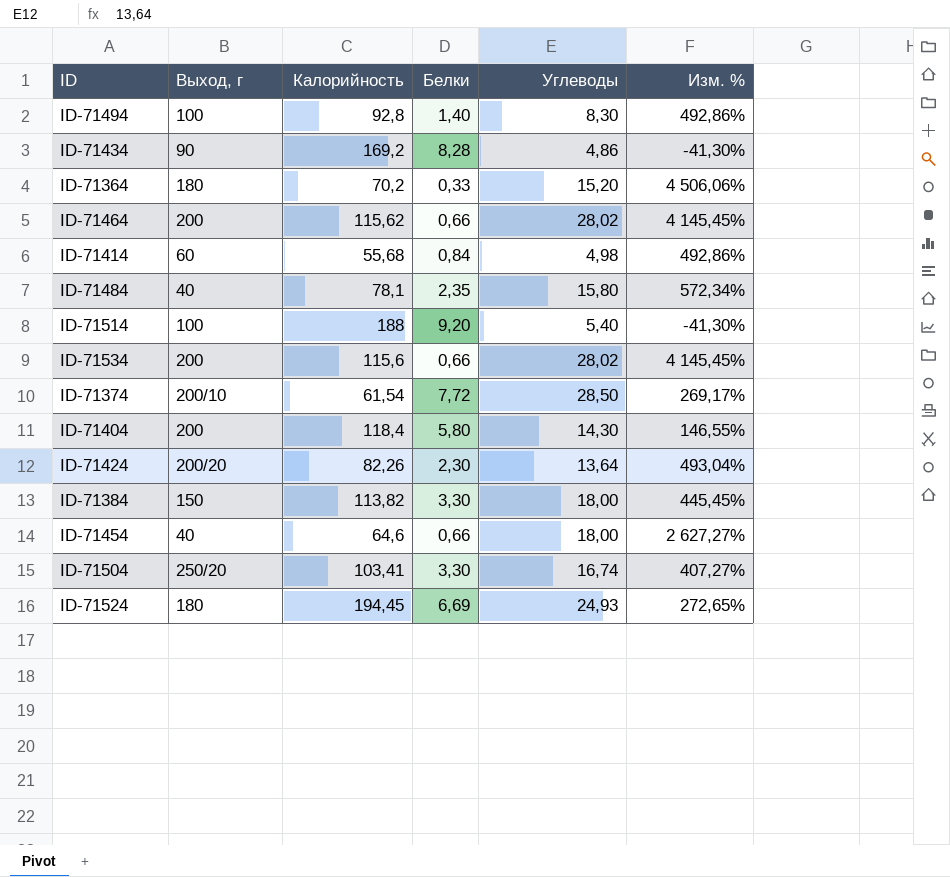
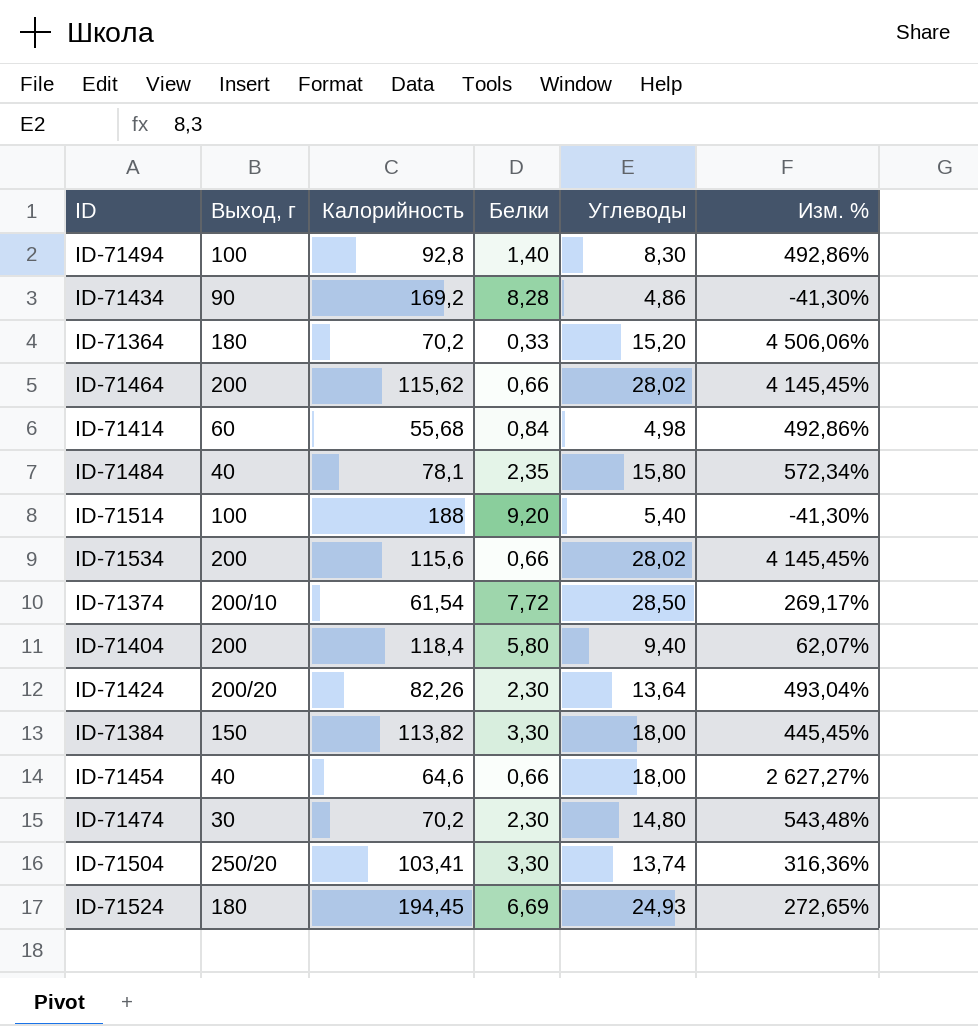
ID-71404 | Углеводы: 14,30 -> 9,40
ID-71404 | Изм. %: 146,55% -> 62,07%
row ID-71474: none -> 30 | 70,2 | 2,30 | 14,80 | 543,48%
ID-71504 | Углеводы: 16,74 -> 13,74
ID-71504 | Изм. %: 407,27% -> 316,36%

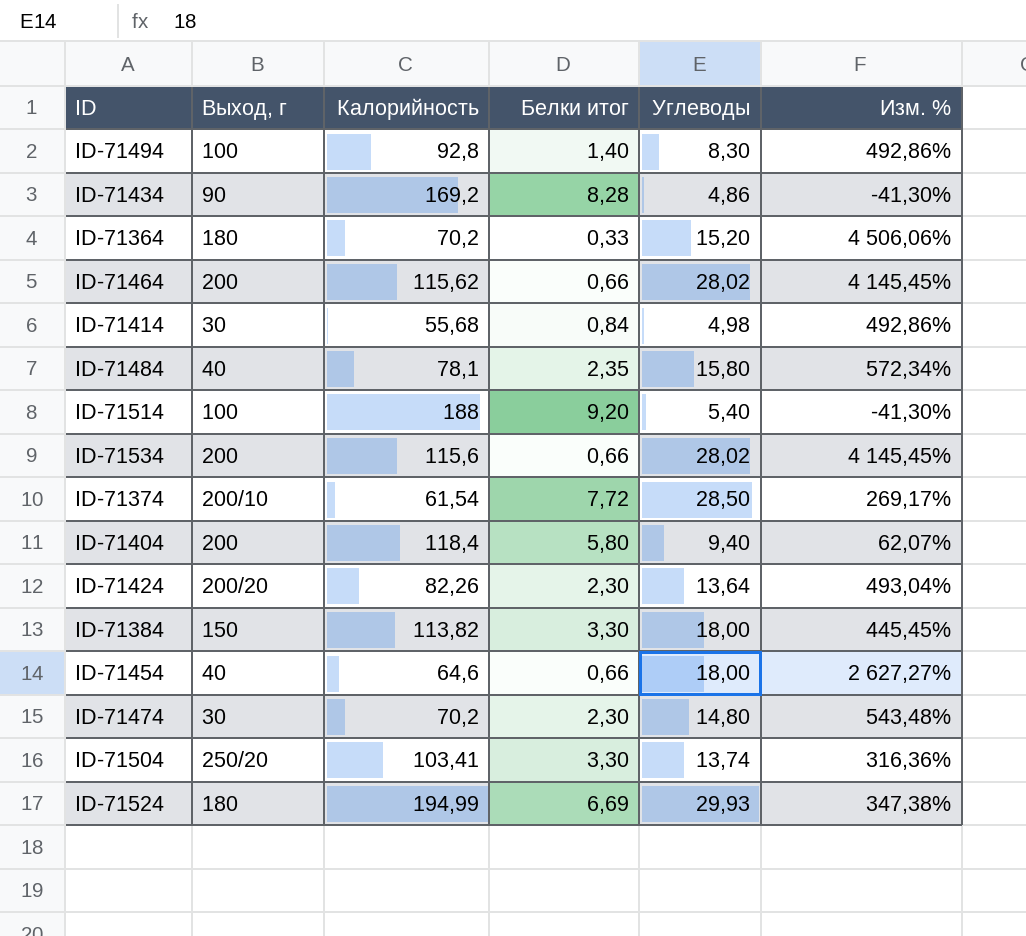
column name: Белки -> Белки итог
ID-71414 | Выход, г: 60 -> 30
ID-71524 | Калорийность: 194,45 -> 194,99
ID-71524 | Углеводы: 24,93 -> 29,93
ID-71524 | Изм. %: 272,65% -> 347,38%

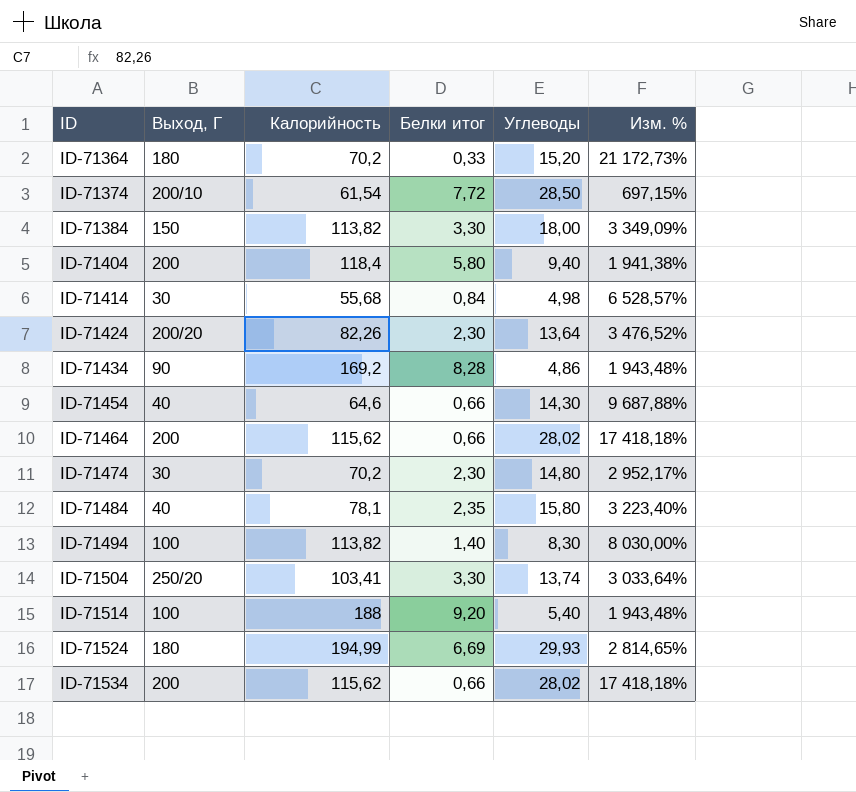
row order: none -> ID ascending
column name: Выход, г -> Выход, Г
column Изм. % | formula: ([Углеводы] - [Белки итог]) / [Белки итог] -> ([Калорийность] - [Белки итог]) / [Белки итог]
ID-71454 | Углеводы: 18,00 -> 14,30
ID-71494 | Калорийность: 92,8 -> 113,82
ID-71534 | Калорийность: 115,6 -> 115,62

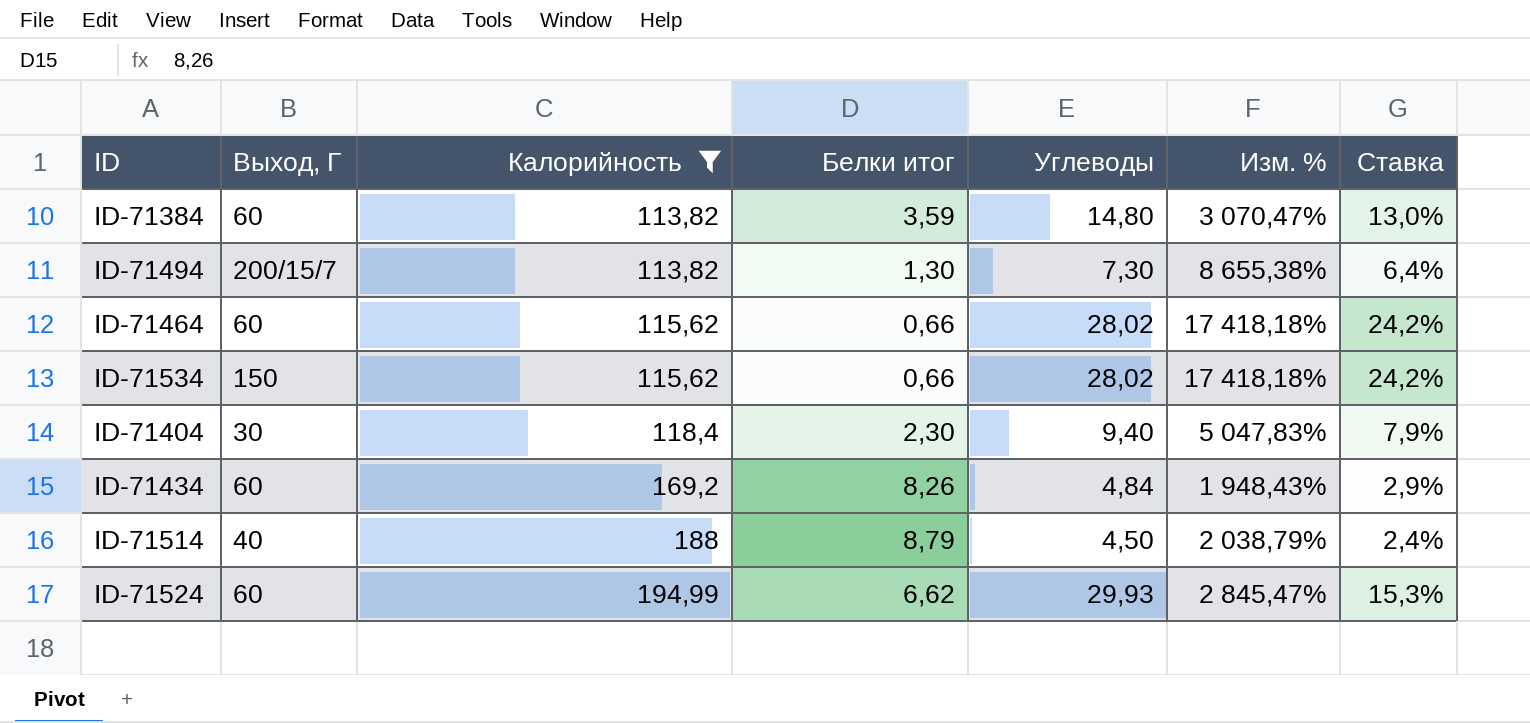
filter: none -> Калорийность >= 113,82
row order: ID ascending -> Калорийность ascending
column Ставка | formula: none -> [Углеводы] / [Калорийность]
ID-71384 | Выход, Г: 150 -> 60
ID-71384 | Белки итог: 3,30 -> 3,59
ID-71384 | Углеводы: 18,00 -> 14,80
ID-71384 | Изм. %: 3 349,09% -> 3 070,47%
ID-71494 | Выход, Г: 100 -> 200/15/7
ID-71494 | Белки итог: 1,40 -> 1,30
ID-71494 | Углеводы: 8,30 -> 7,30
ID-71494 | Изм. %: 8 030,00% -> 8 655,38%
ID-71464 | Выход, Г: 200 -> 60
ID-71534 | Выход, Г: 200 -> 150
ID-71404 | Выход, Г: 200 -> 30
ID-71404 | Белки итог: 5,80 -> 2,30
ID-71404 | Изм. %: 1 941,38% -> 5 047,83%
ID-71434 | Выход, Г: 90 -> 60
ID-71434 | Белки итог: 8,28 -> 8,26
ID-71434 | Углеводы: 4,86 -> 4,84
ID-71434 | Изм. %: 1 943,48% -> 1 948,43%
ID-71514 | Выход, Г: 100 -> 40
ID-71514 | Белки итог: 9,20 -> 8,79
ID-71514 | Углеводы: 5,40 -> 4,50
ID-71514 | Изм. %: 1 943,48% -> 2 038,79%
ID-71524 | Выход, Г: 180 -> 60
ID-71524 | Белки итог: 6,69 -> 6,62
ID-71524 | Изм. %: 2 814,65% -> 2 845,47%

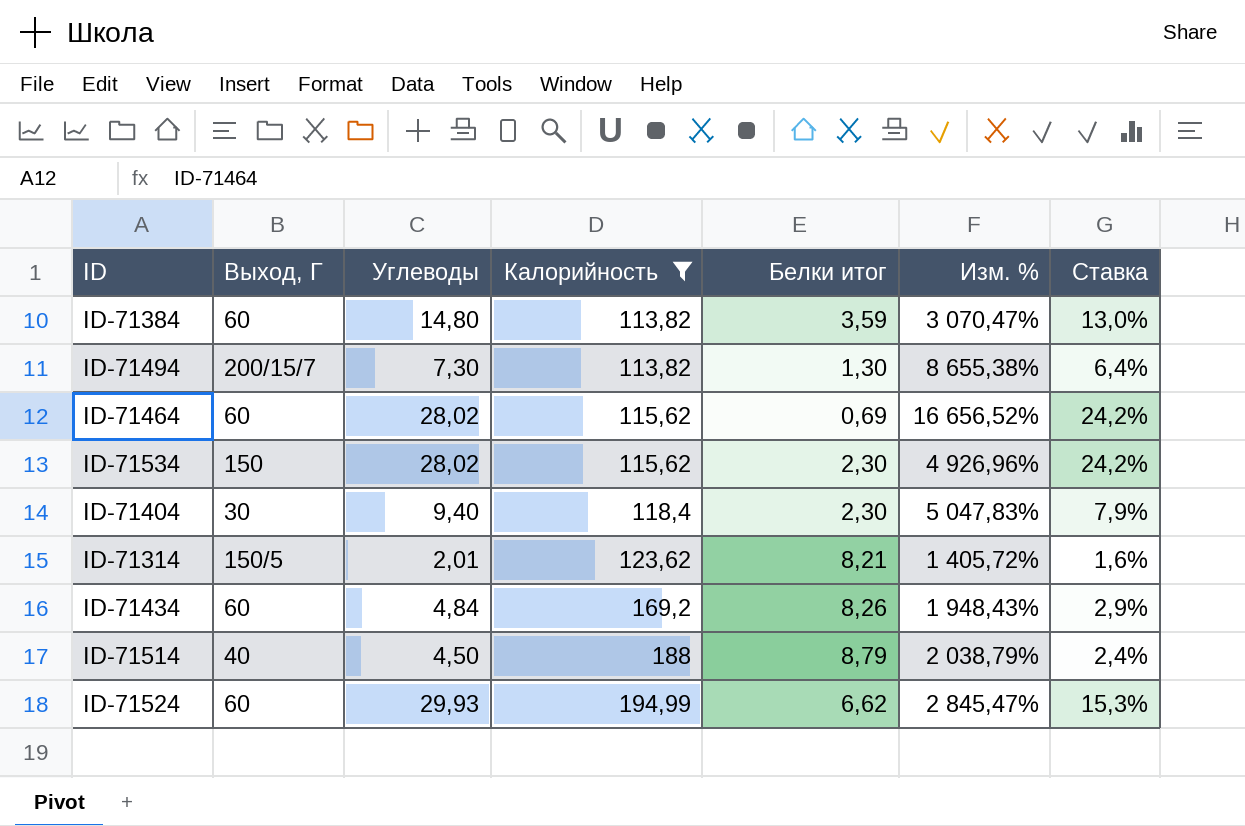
column Углеводы | position: 5 -> 3
ID-71464 | Белки итог: 0,66 -> 0,69
ID-71464 | Изм. %: 17 418,18% -> 16 656,52%
ID-71534 | Белки итог: 0,66 -> 2,30
ID-71534 | Изм. %: 17 418,18% -> 4 926,96%
row ID-71314: none -> 150/5 | 2,01 | 123,62 | 8,21 | 1 405,72% | 1,6%

